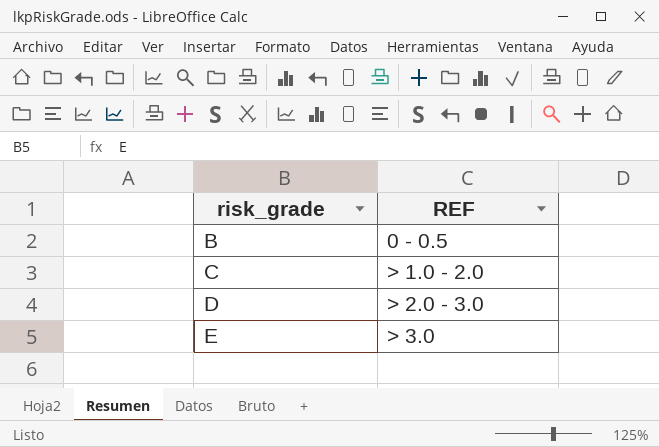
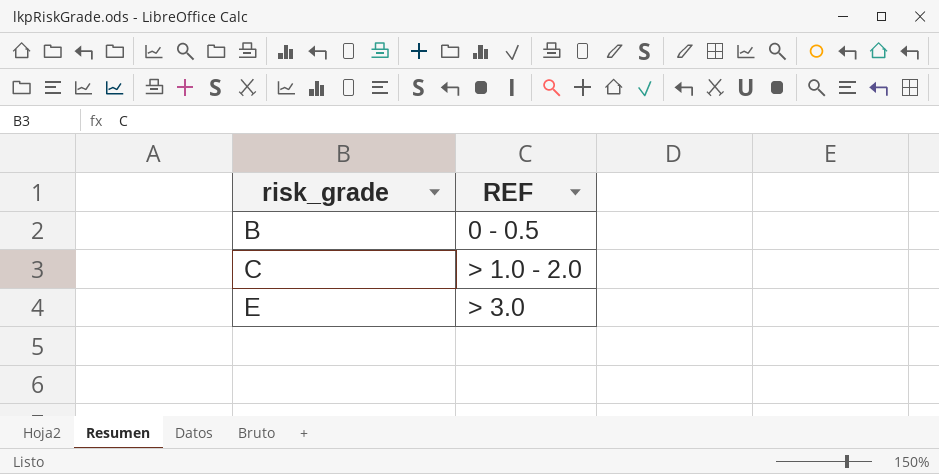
row D: > 2.0 - 3.0 -> none

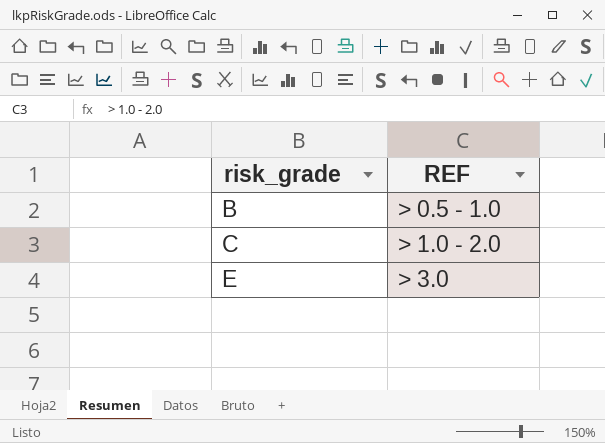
B | REF: 0 - 0.5 -> > 0.5 - 1.0

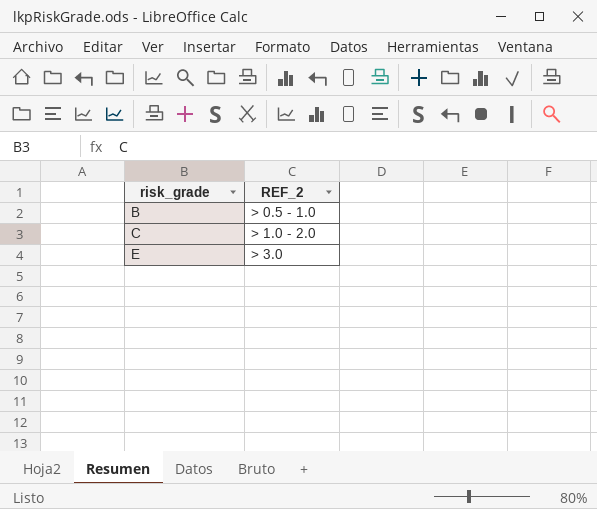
column name: REF -> REF_2

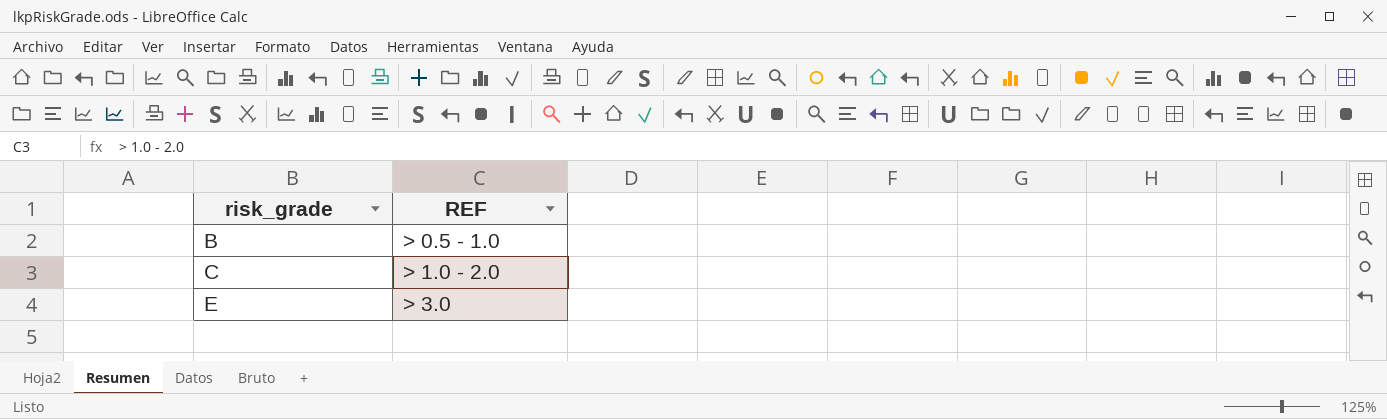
column name: REF_2 -> REF

